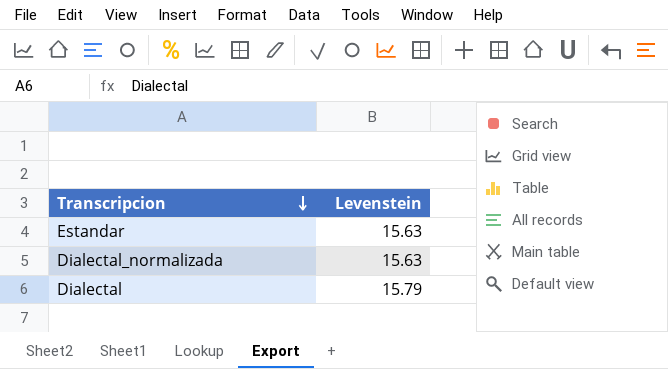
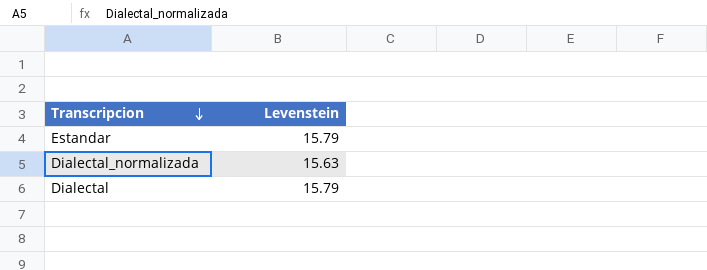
Estandar | Levenstein: 15.63 -> 15.79

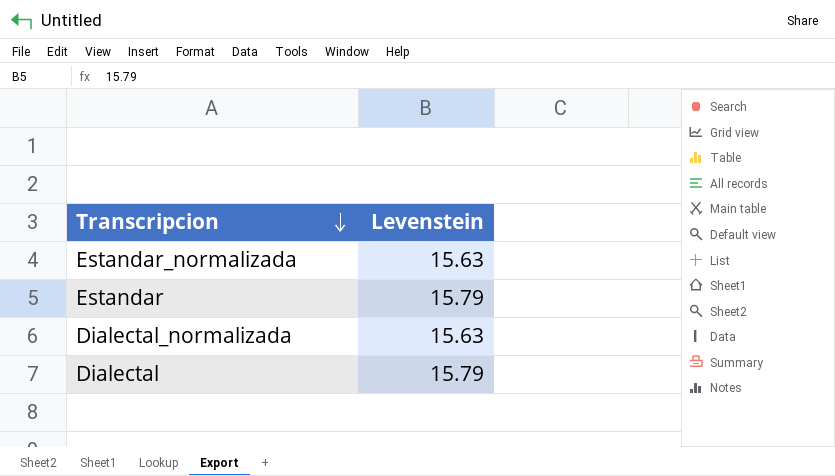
row Estandar_normalizada: none -> 15.63

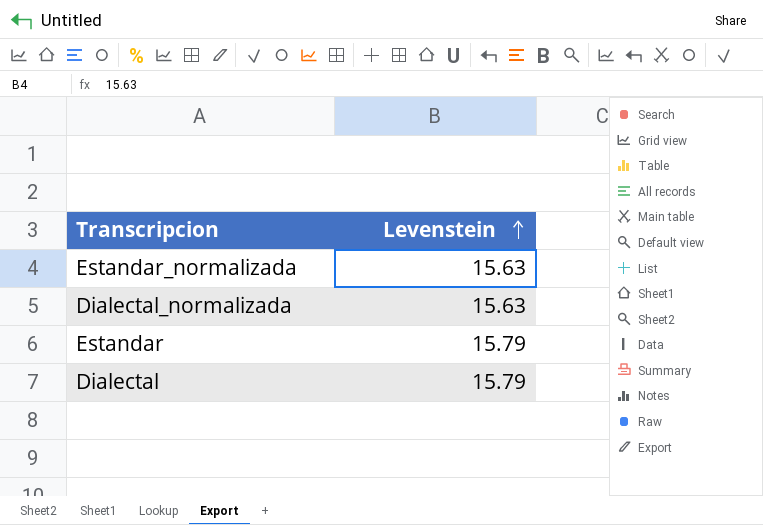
row order: Transcripcion descending -> Levenstein ascending

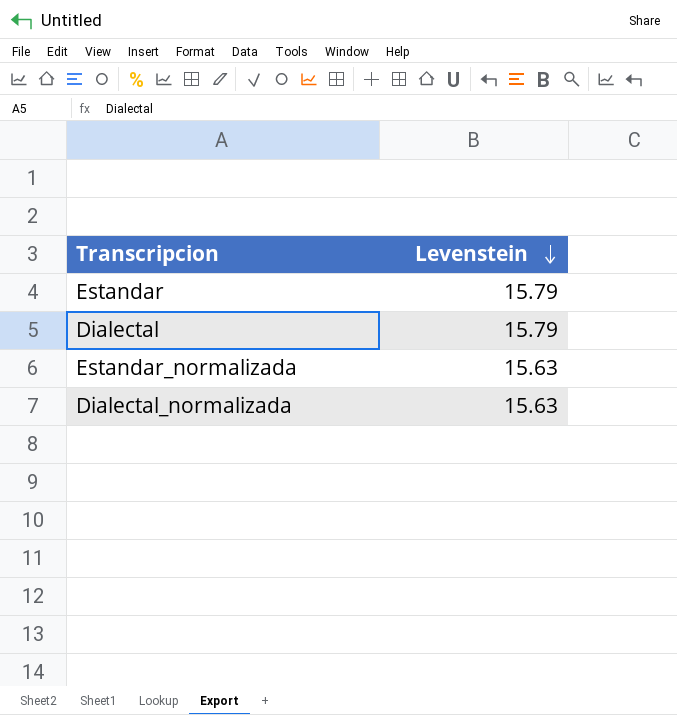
row order: Levenstein ascending -> Levenstein descending

